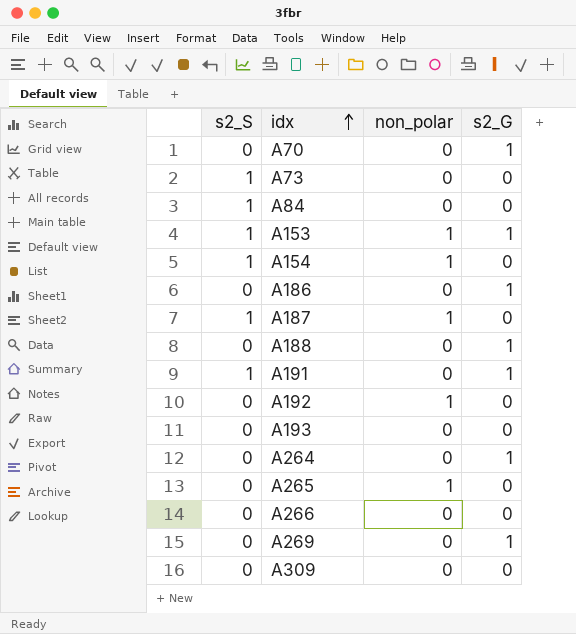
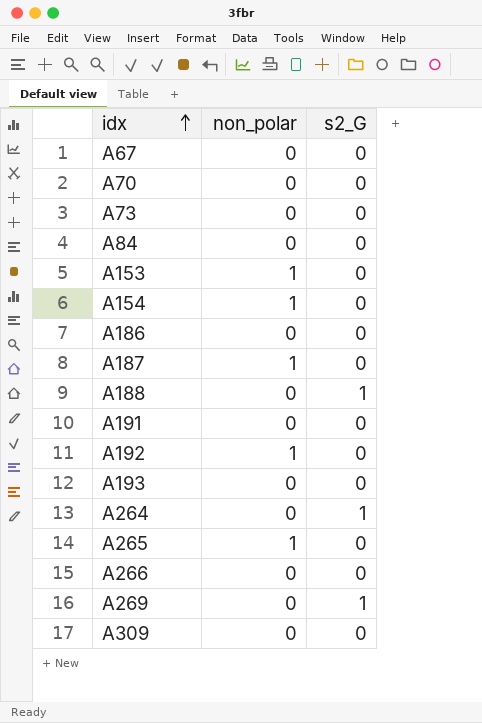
column s2_S | position: 1 -> none
row A67: none -> 0 | 0
A70 | s2_G: 1 -> 0
A153 | s2_G: 1 -> 0
A186 | s2_G: 1 -> 0
A191 | s2_G: 1 -> 0

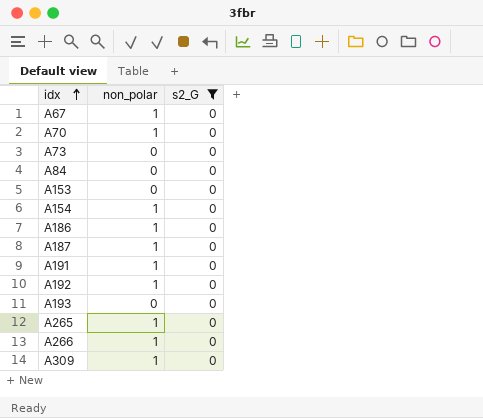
filter: none -> s2_G = 0
A67 | non_polar: 0 -> 1
A70 | non_polar: 0 -> 1
A153 | non_polar: 1 -> 0
A186 | non_polar: 0 -> 1
A191 | non_polar: 0 -> 1
A266 | non_polar: 0 -> 1
A309 | non_polar: 0 -> 1

